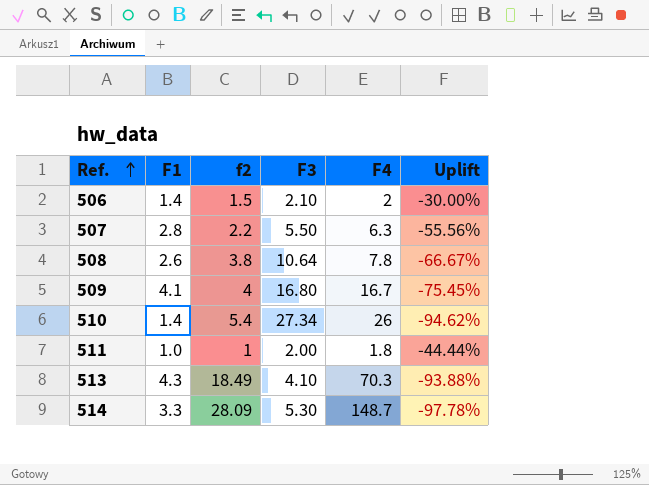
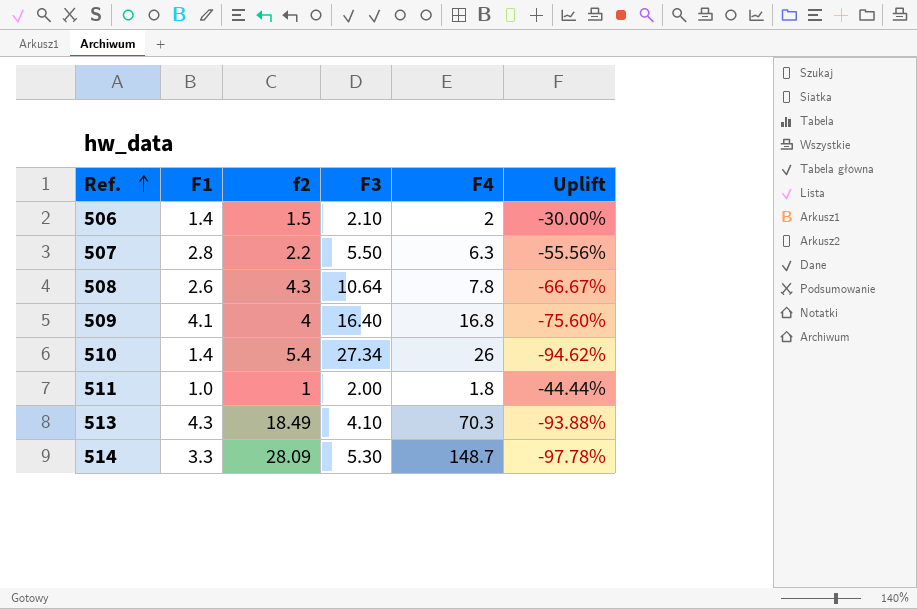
508 | f2: 3.8 -> 4.3
509 | F3: 16.80 -> 16.40
509 | F4: 16.7 -> 16.8
509 | Uplift: -75.45% -> -75.60%

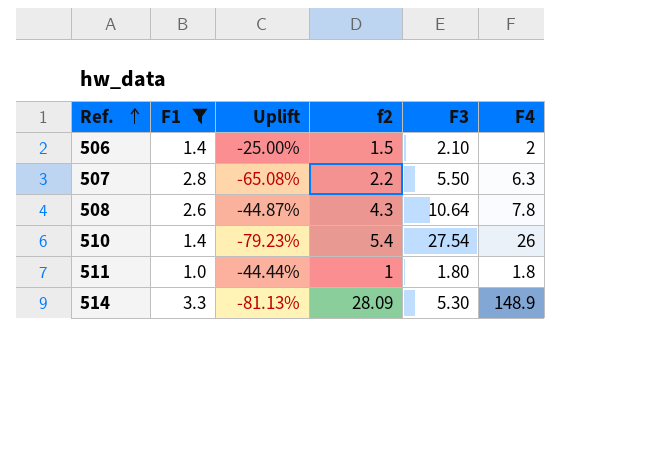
filter: none -> F1 <= 3.3
column Uplift | formula: ([F1] - [F4]) / [F4] -> ([f2] - [F4]) / [F4]
column Uplift | position: 6 -> 3
510 | F3: 27.34 -> 27.54
511 | F3: 2.00 -> 1.80
514 | F4: 148.7 -> 148.9

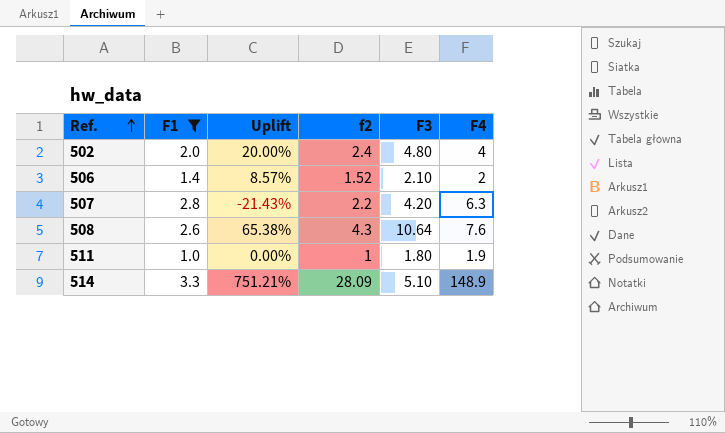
column Uplift | formula: ([f2] - [F4]) / [F4] -> ([f2] - [F1]) / [F1]
row 510: 1.4 | -79.23% | 5.4 | 27.54 | 26 -> none
row 502: none -> 2.0 | 20.00% | 2.4 | 4.80 | 4
506 | f2: 1.5 -> 1.52
507 | F3: 5.50 -> 4.20
508 | F4: 7.8 -> 7.6
511 | F4: 1.8 -> 1.9
514 | F3: 5.30 -> 5.10

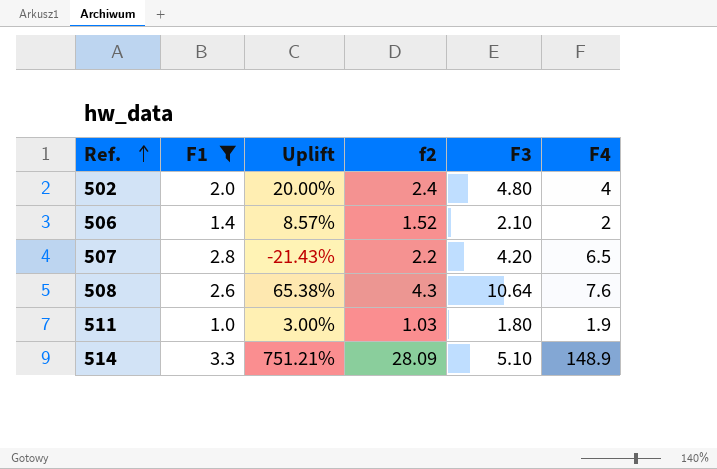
507 | F4: 6.3 -> 6.5
511 | Uplift: 0.00% -> 3.00%
511 | f2: 1 -> 1.03

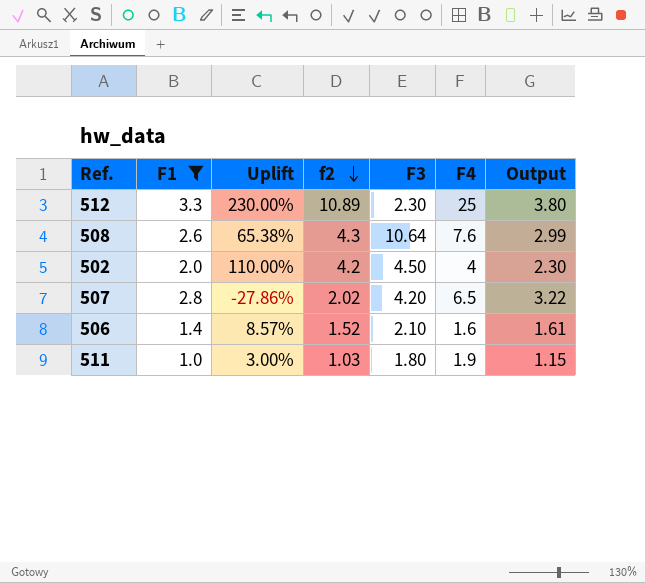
row order: Ref. ascending -> f2 descending
column Output | formula: none -> [F1] * 1.15
row 514: 3.3 | 751.21% | 28.09 | 5.10 | 148.9 -> none
row 512: none -> 3.3 | 230.00% | 10.89 | 2.30 | 25 | 3.80
502 | Uplift: 20.00% -> 110.00%
502 | f2: 2.4 -> 4.2
502 | F3: 4.80 -> 4.50
507 | Uplift: -21.43% -> -27.86%
507 | f2: 2.2 -> 2.02
506 | F4: 2 -> 1.6

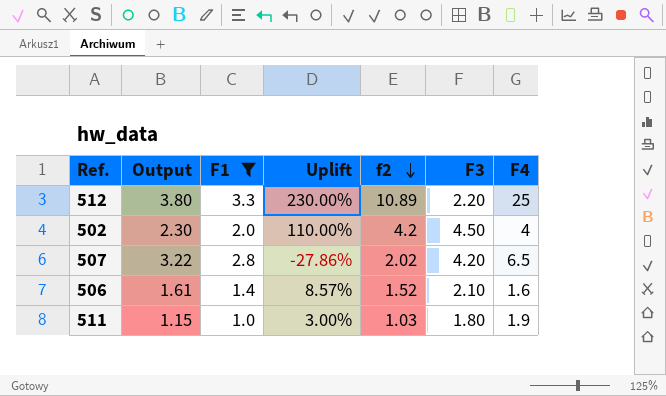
column Output | position: 7 -> 2
row 508: 2.6 | 65.38% | 4.3 | 10.64 | 7.6 | 2.99 -> none
512 | F3: 2.30 -> 2.20

